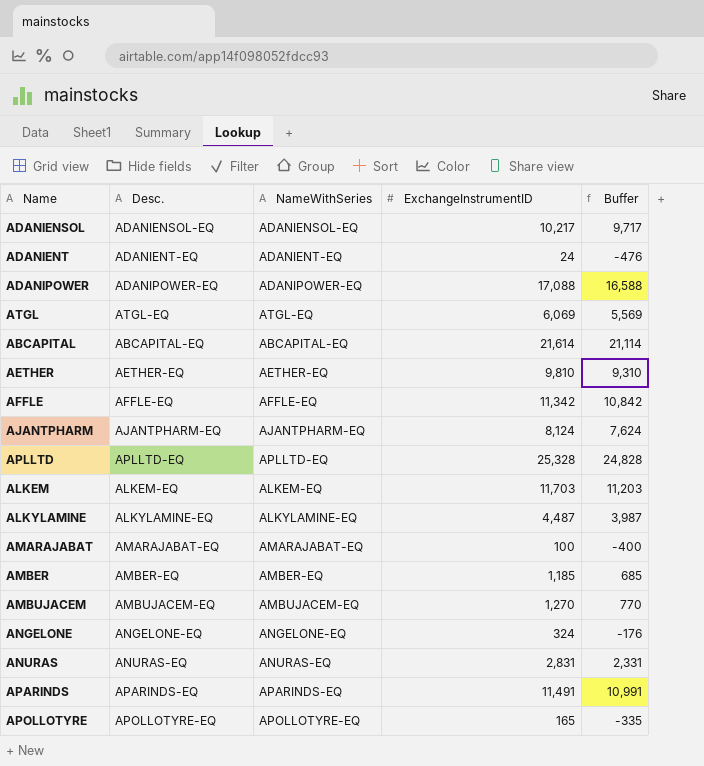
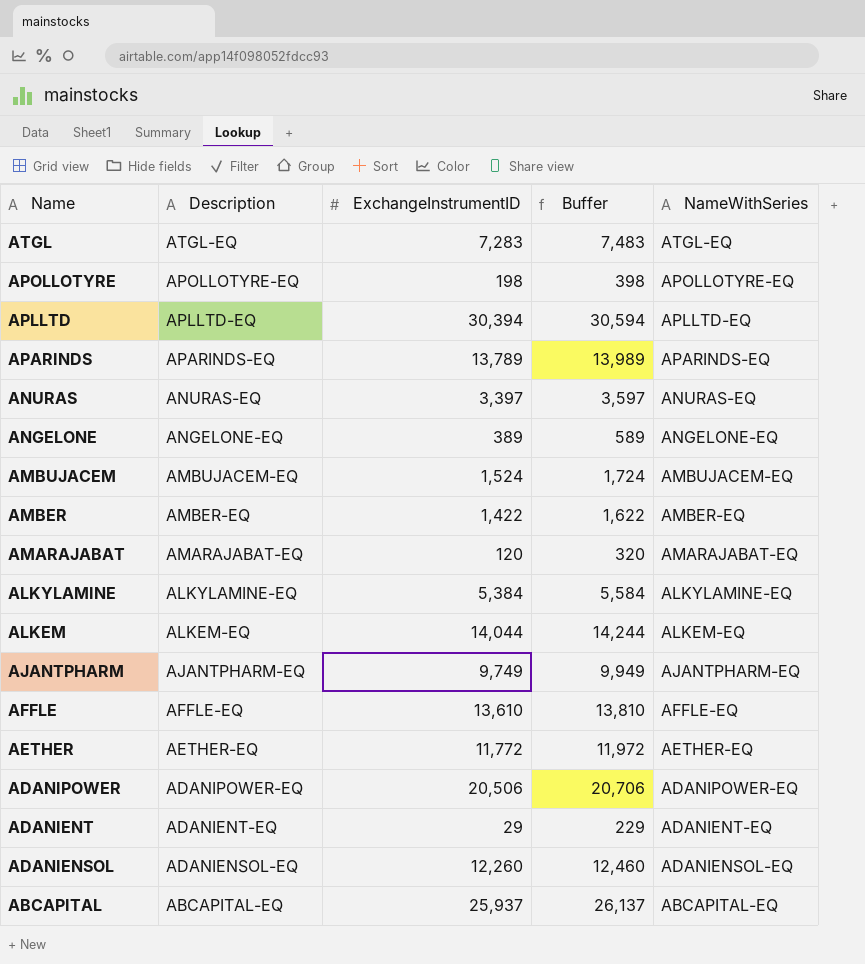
row order: none -> Name descending
column name: Desc. -> Description
column Buffer | formula: [ExchangeInstrumentID] - 500 -> [ExchangeInstrumentID] + 200
column NameWithSeries | position: 3 -> 5
ATGL | ExchangeInstrumentID: 6,069 -> 7,283
APOLLOTYRE | ExchangeInstrumentID: 165 -> 198
APLLTD | ExchangeInstrumentID: 25,328 -> 30,394
APARINDS | ExchangeInstrumentID: 11,491 -> 13,789
ANURAS | ExchangeInstrumentID: 2,831 -> 3,397
ANGELONE | ExchangeInstrumentID: 324 -> 389
AMBUJACEM | ExchangeInstrumentID: 1,270 -> 1,524
AMBER | ExchangeInstrumentID: 1,185 -> 1,422
AMARAJABAT | ExchangeInstrumentID: 100 -> 120
ALKYLAMINE | ExchangeInstrumentID: 4,487 -> 5,384
ALKEM | ExchangeInstrumentID: 11,703 -> 14,044
AJANTPHARM | ExchangeInstrumentID: 8,124 -> 9,749
AFFLE | ExchangeInstrumentID: 11,342 -> 13,610
AETHER | ExchangeInstrumentID: 9,810 -> 11,772
ADANIPOWER | ExchangeInstrumentID: 17,088 -> 20,506
ADANIENT | ExchangeInstrumentID: 24 -> 29
ADANIENSOL | ExchangeInstrumentID: 10,217 -> 12,260
ABCAPITAL | ExchangeInstrumentID: 21,614 -> 25,937

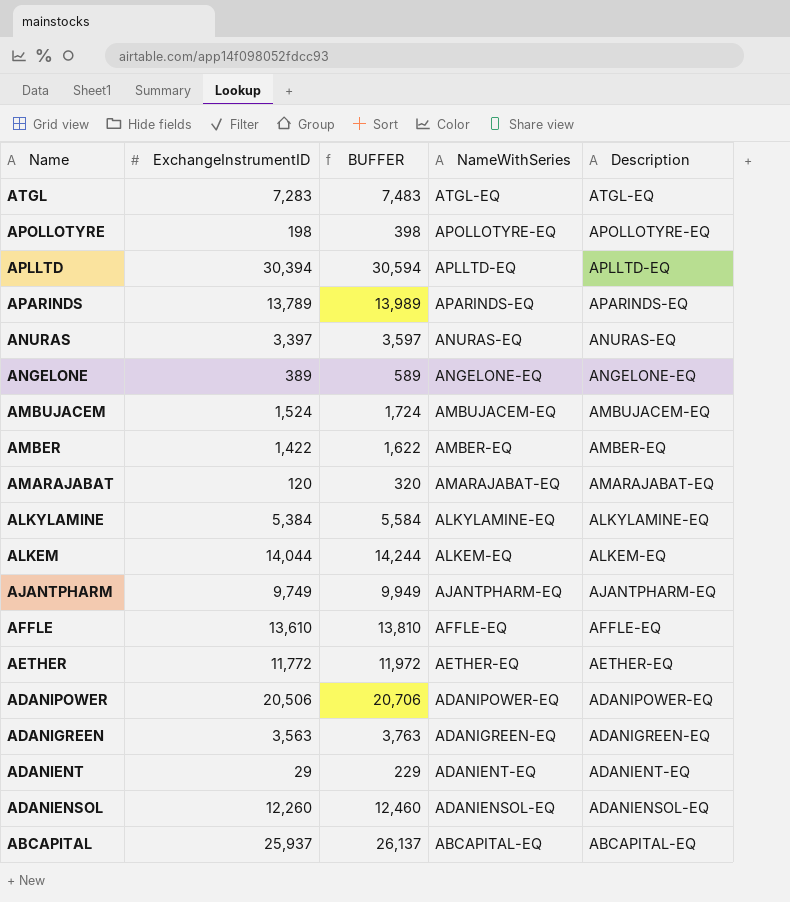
column name: Buffer -> BUFFER
column Description | position: 2 -> 5
row ADANIGREEN: none -> 3,563 | 3,763 | ADANIGREEN-EQ | ADANIGREEN-EQ

